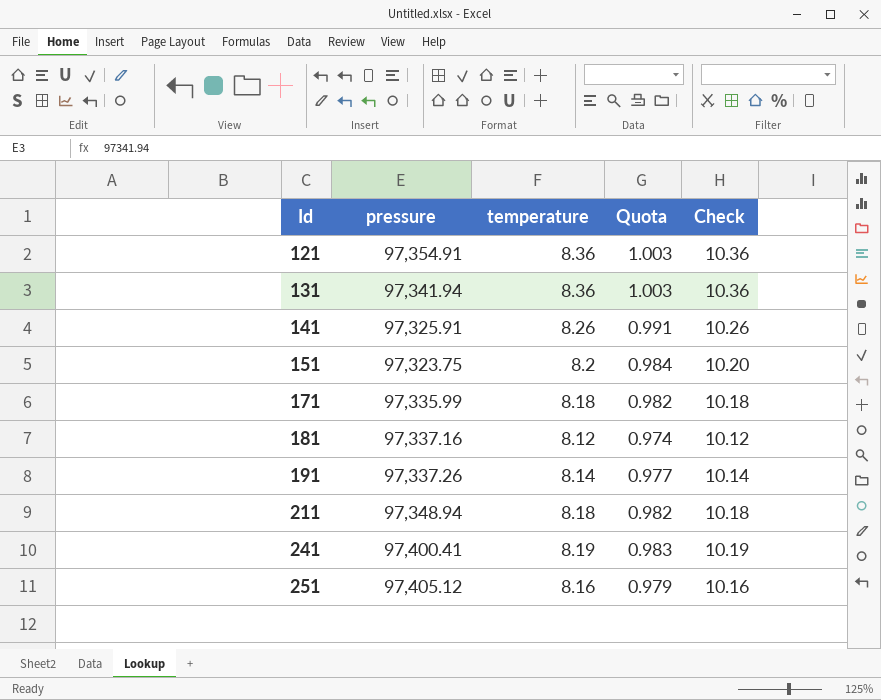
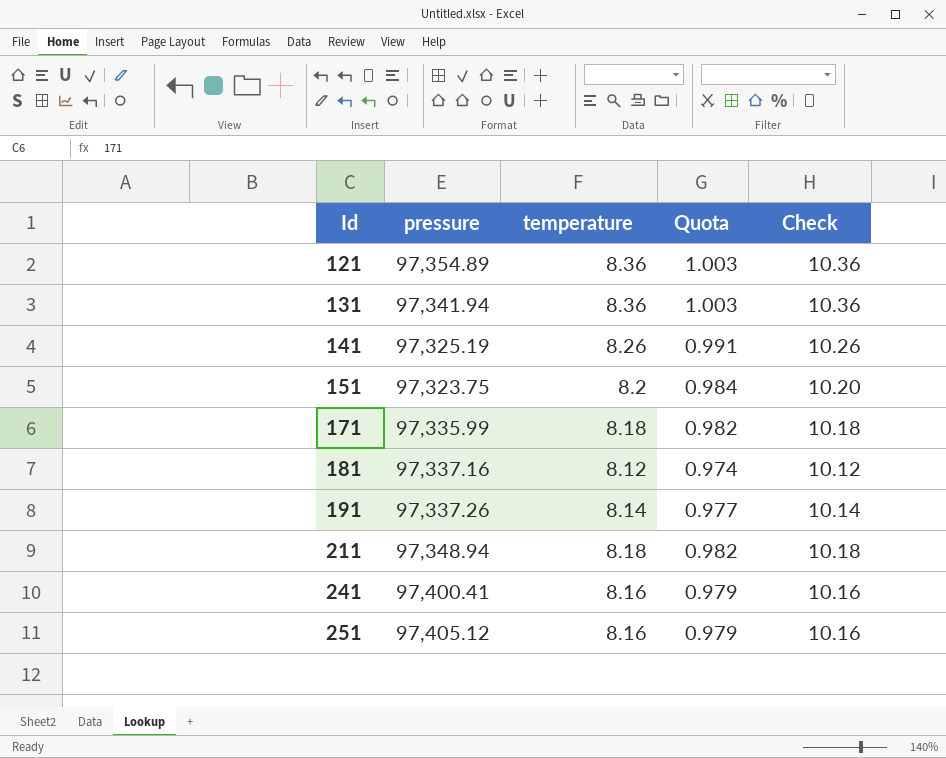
121 | pressure: 97,354.91 -> 97,354.89
141 | pressure: 97,325.91 -> 97,325.19
241 | temperature: 8.19 -> 8.16
241 | Quota: 0.983 -> 0.979
241 | Check: 10.19 -> 10.16

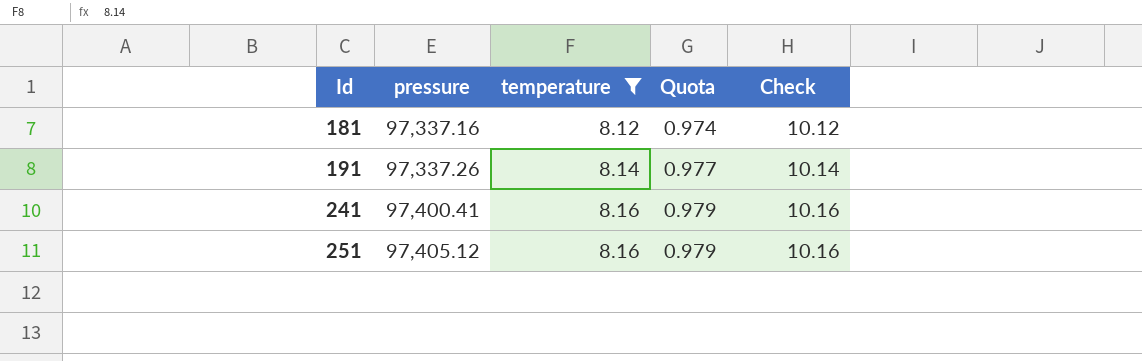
filter: none -> temperature <= 8.16

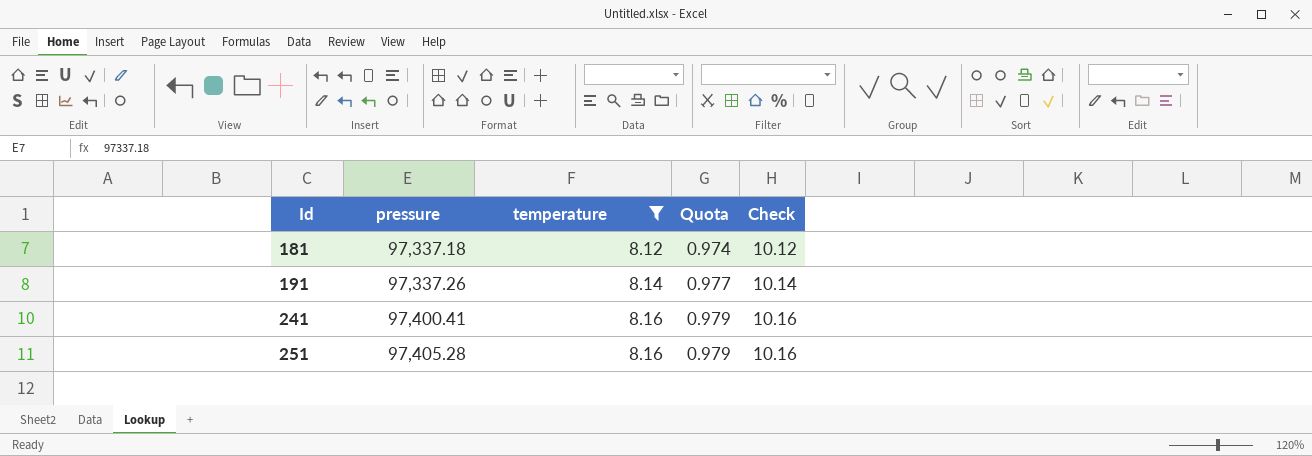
181 | pressure: 97,337.16 -> 97,337.18
251 | pressure: 97,405.12 -> 97,405.28

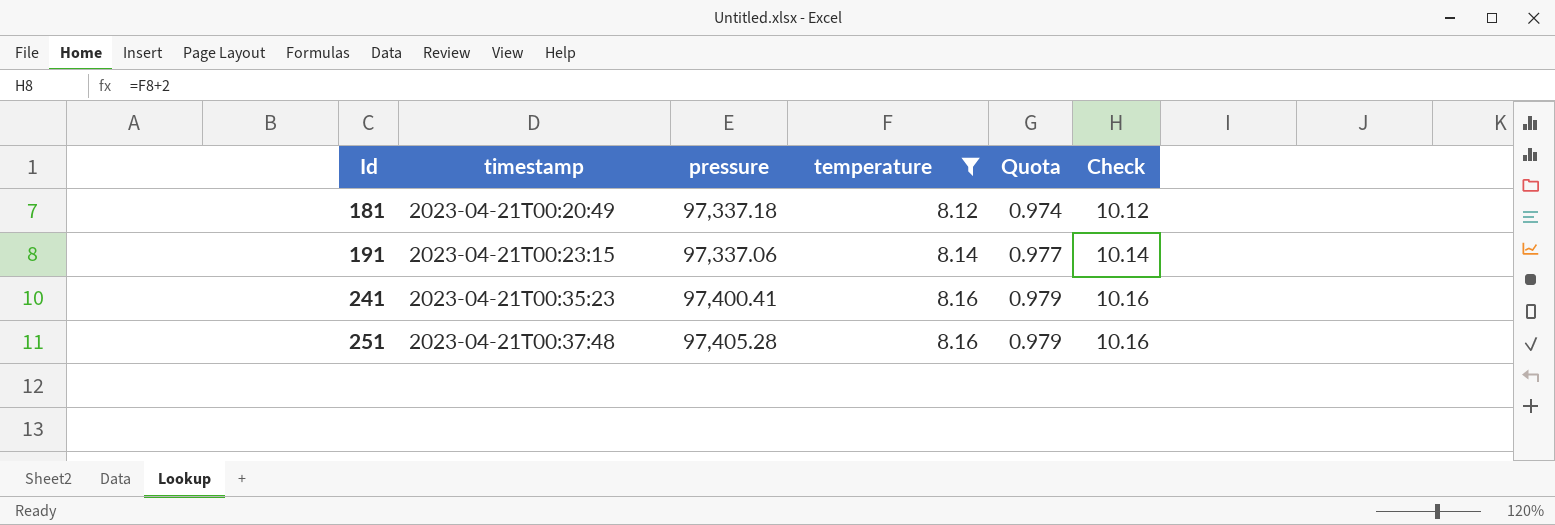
column timestamp | position: none -> 2
191 | pressure: 97,337.26 -> 97,337.06

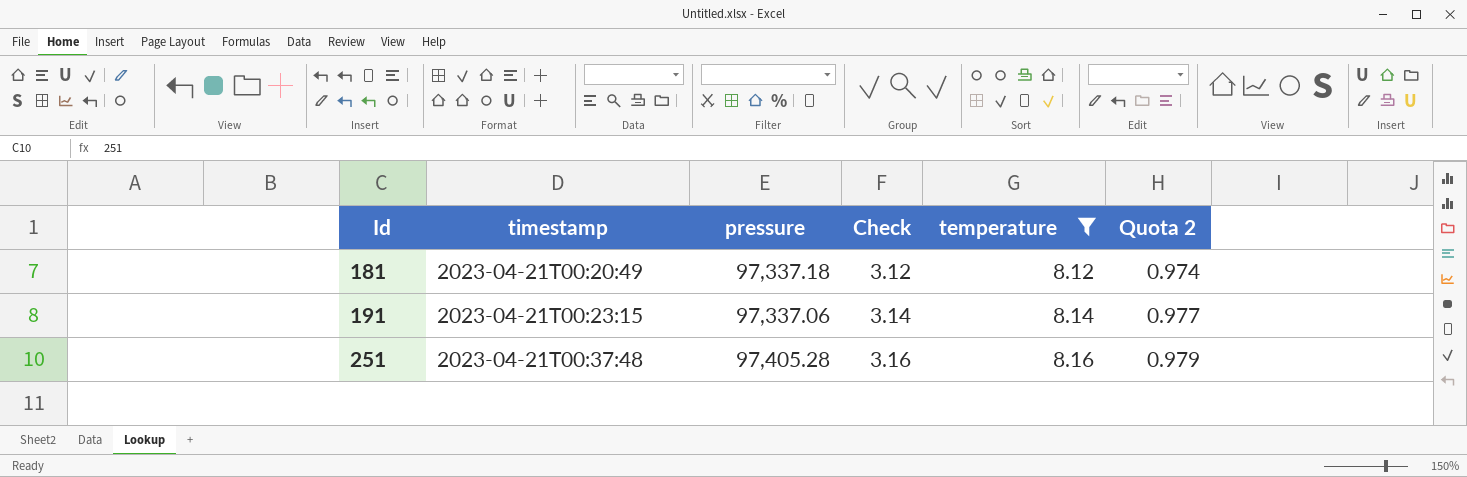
column Check | formula: [temperature] + 2 -> [temperature] - 5
column Check | position: 6 -> 4
column name: Quota -> Quota 2
row 241: 2023-04-21T00:35:23 | 97,400.41 | 8.16 | 0.979 | 10.16 -> none

